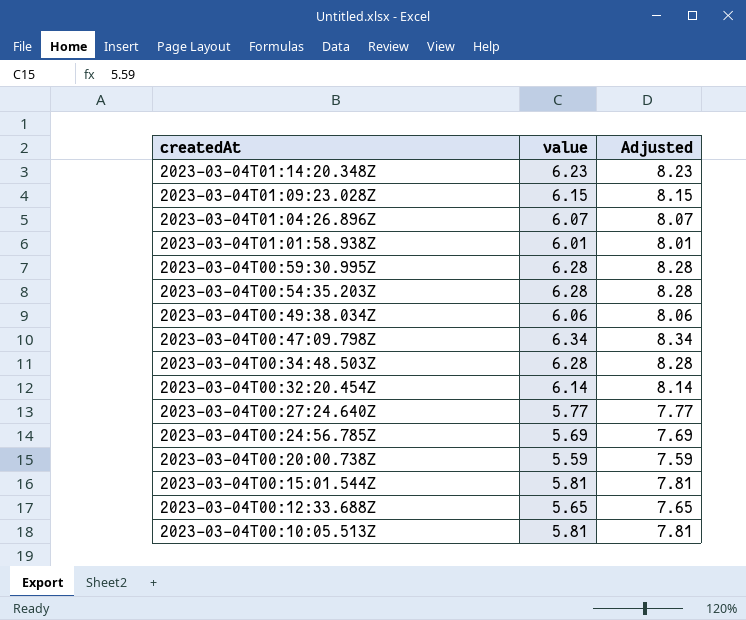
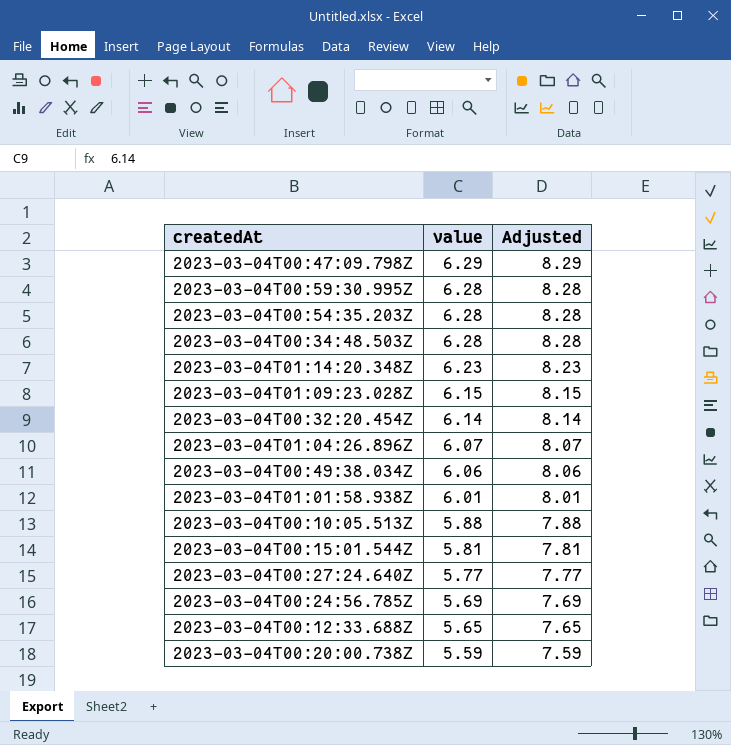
row order: createdAt descending -> value descending
2023-03-04T00:47:09.798Z | value: 6.34 -> 6.29
2023-03-04T00:47:09.798Z | Adjusted: 8.34 -> 8.29
2023-03-04T00:10:05.513Z | value: 5.81 -> 5.88
2023-03-04T00:10:05.513Z | Adjusted: 7.81 -> 7.88

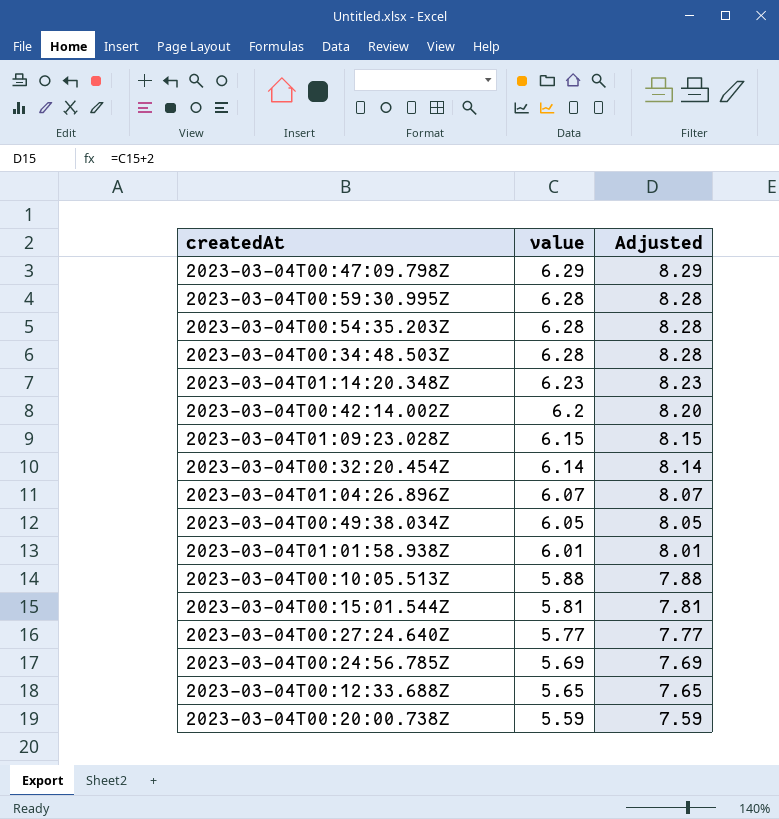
row 2023-03-04T00:42:14.002Z: none -> 6.2 | 8.20
2023-03-04T00:49:38.034Z | value: 6.06 -> 6.05
2023-03-04T00:49:38.034Z | Adjusted: 8.06 -> 8.05

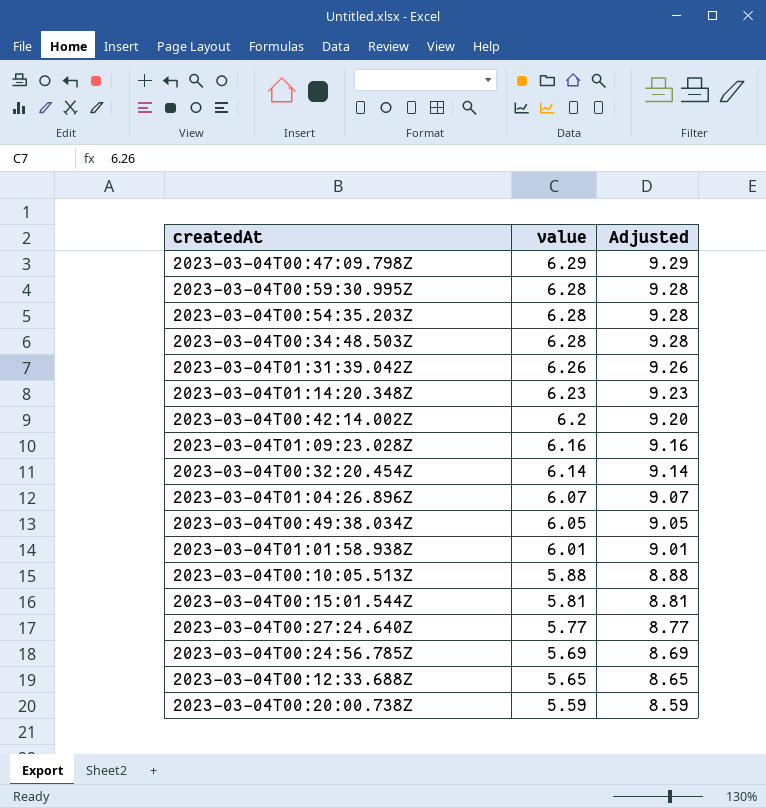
column Adjusted | formula: [value] + 2 -> [value] + 3
row 2023-03-04T01:31:39.042Z: none -> 6.26 | 9.26
2023-03-04T01:09:23.028Z | value: 6.15 -> 6.16

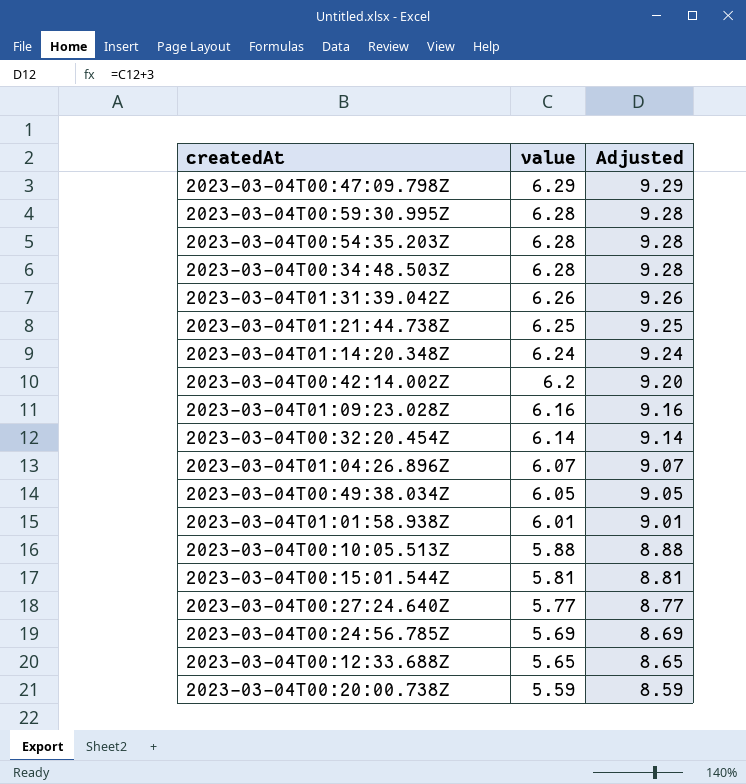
row 2023-03-04T01:21:44.738Z: none -> 6.25 | 9.25
2023-03-04T01:14:20.348Z | value: 6.23 -> 6.24
2023-03-04T01:14:20.348Z | Adjusted: 9.23 -> 9.24

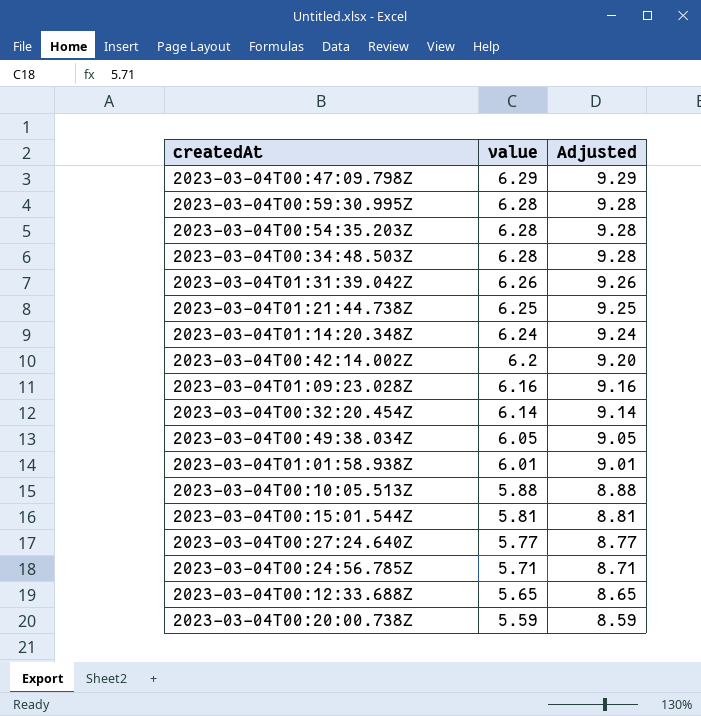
row 2023-03-04T01:04:26.896Z: 6.07 | 9.07 -> none
2023-03-04T00:24:56.785Z | value: 5.69 -> 5.71
2023-03-04T00:24:56.785Z | Adjusted: 8.69 -> 8.71

